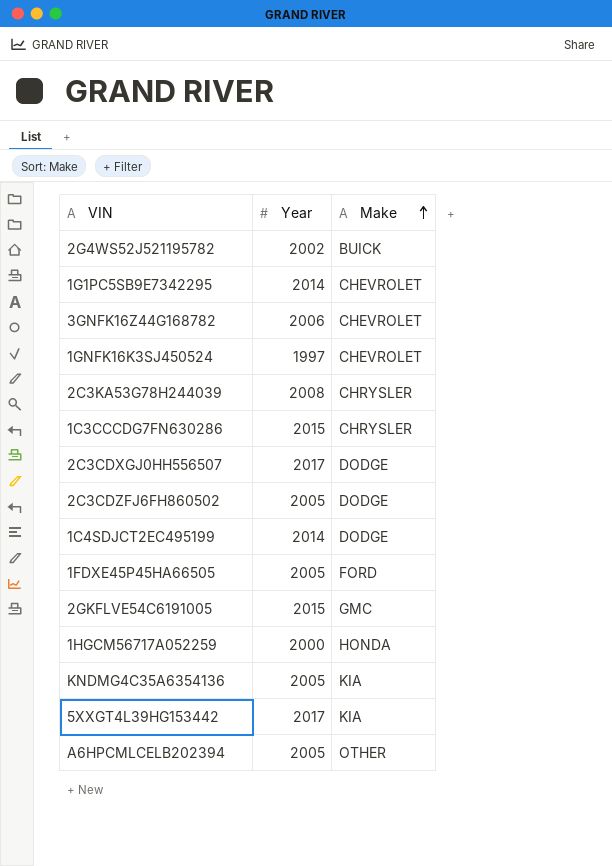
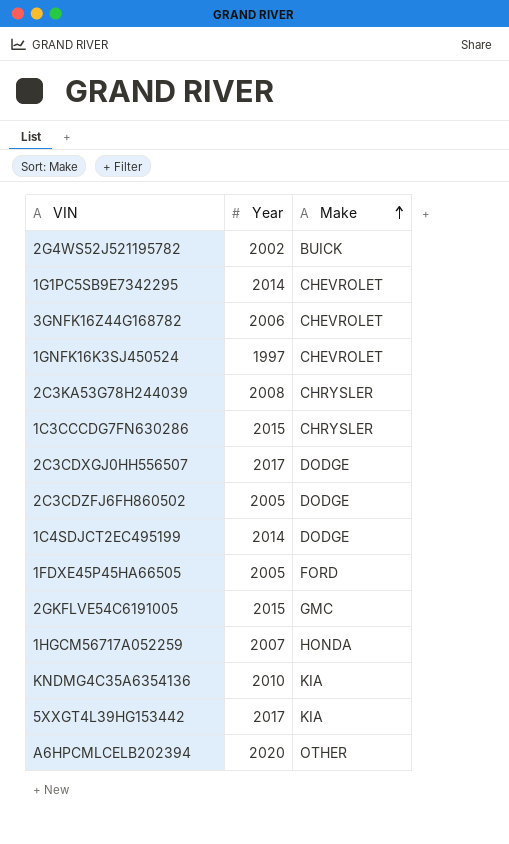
1HGCM56717A052259 | Year: 2000 -> 2007
KNDMG4C35A6354136 | Year: 2005 -> 2010
A6HPCMLCELB202394 | Year: 2005 -> 2020

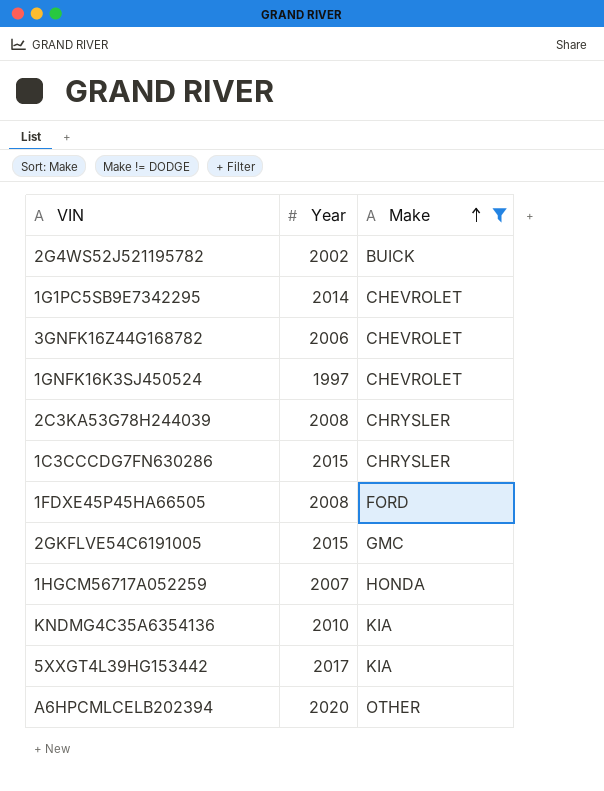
filter: none -> Make != DODGE
1FDXE45P45HA66505 | Year: 2005 -> 2008

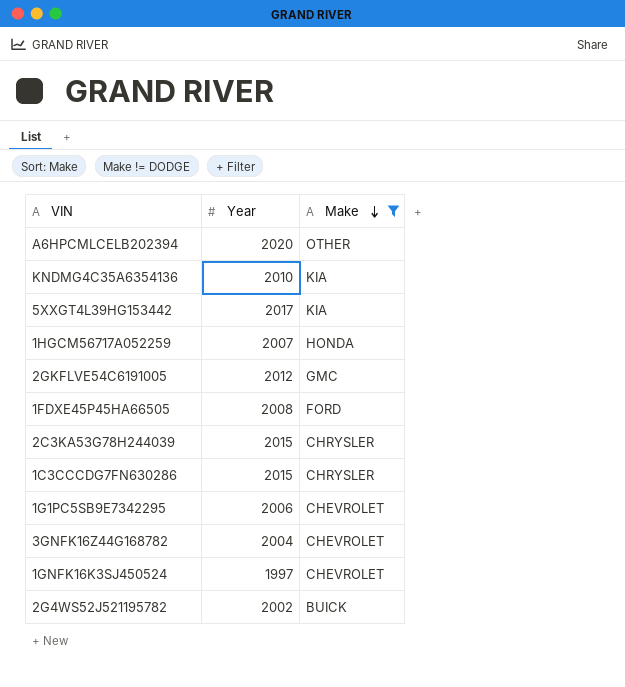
row order: Make ascending -> Make descending
2GKFLVE54C6191005 | Year: 2015 -> 2012
2C3KA53G78H244039 | Year: 2008 -> 2015
1G1PC5SB9E7342295 | Year: 2014 -> 2006
3GNFK16Z44G168782 | Year: 2006 -> 2004

